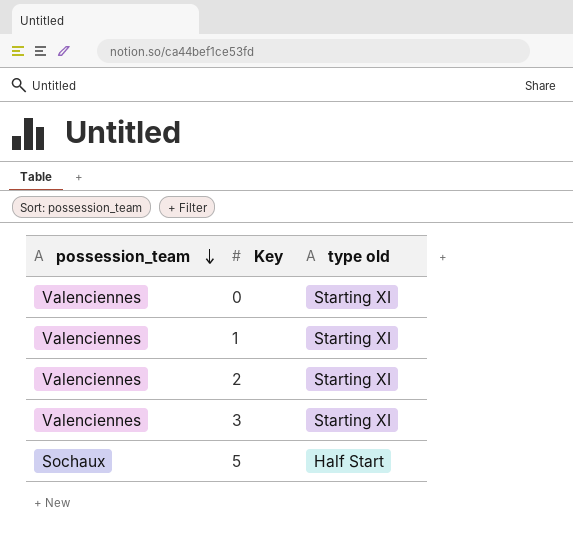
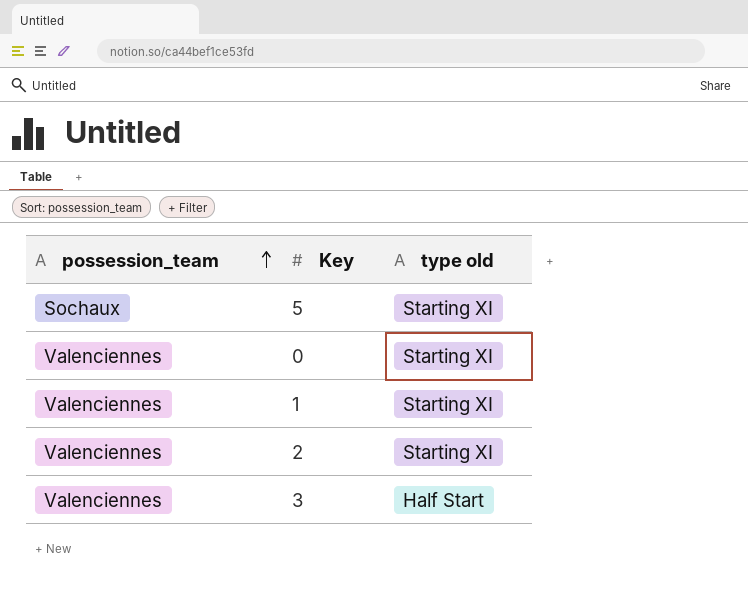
row order: possession_team descending -> possession_team ascending
5 | type old: Half Start -> Starting XI
3 | type old: Starting XI -> Half Start

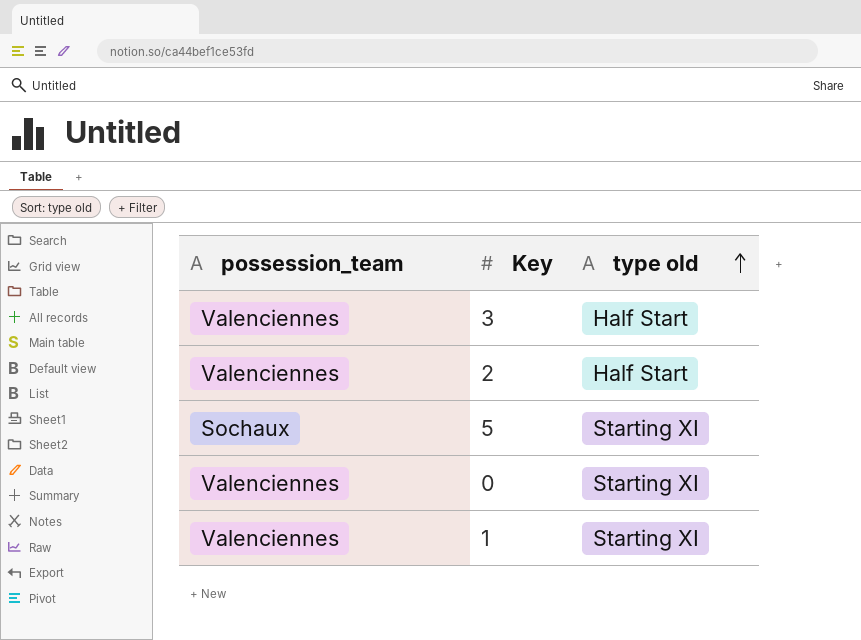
row order: possession_team ascending -> type old ascending
2 | type old: Starting XI -> Half Start

